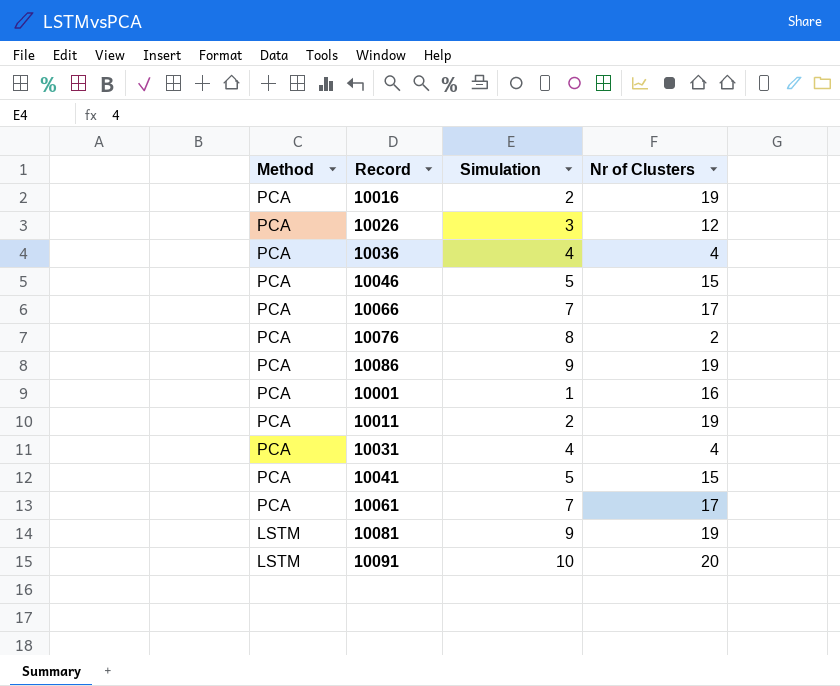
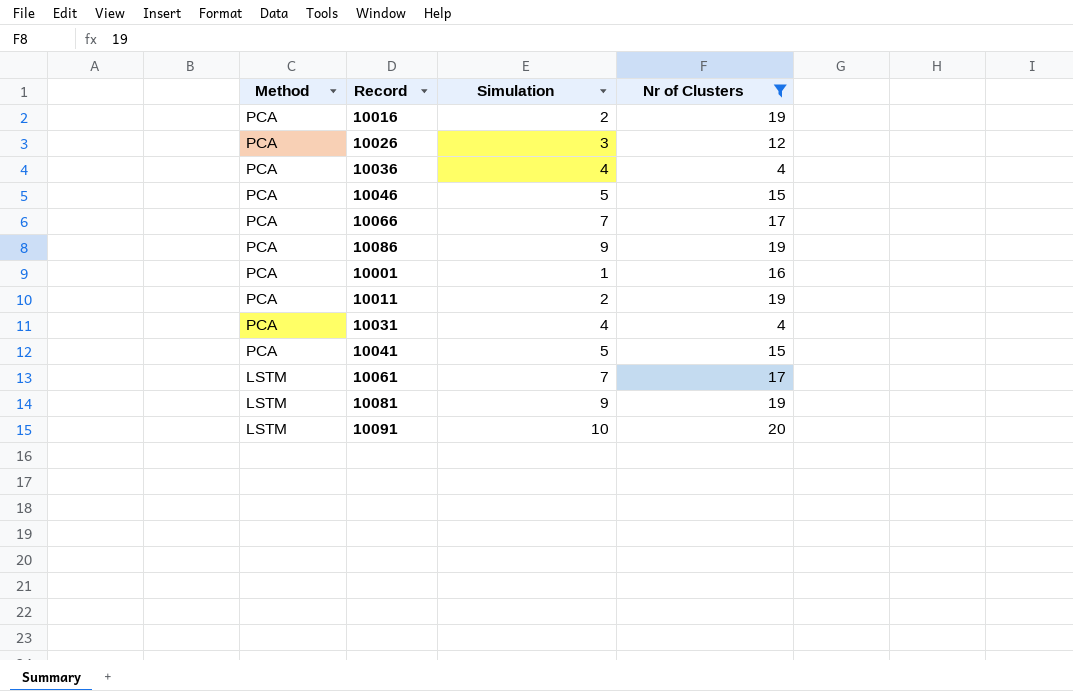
filter: none -> Nr of Clusters != 2
10061 | Method: PCA -> LSTM

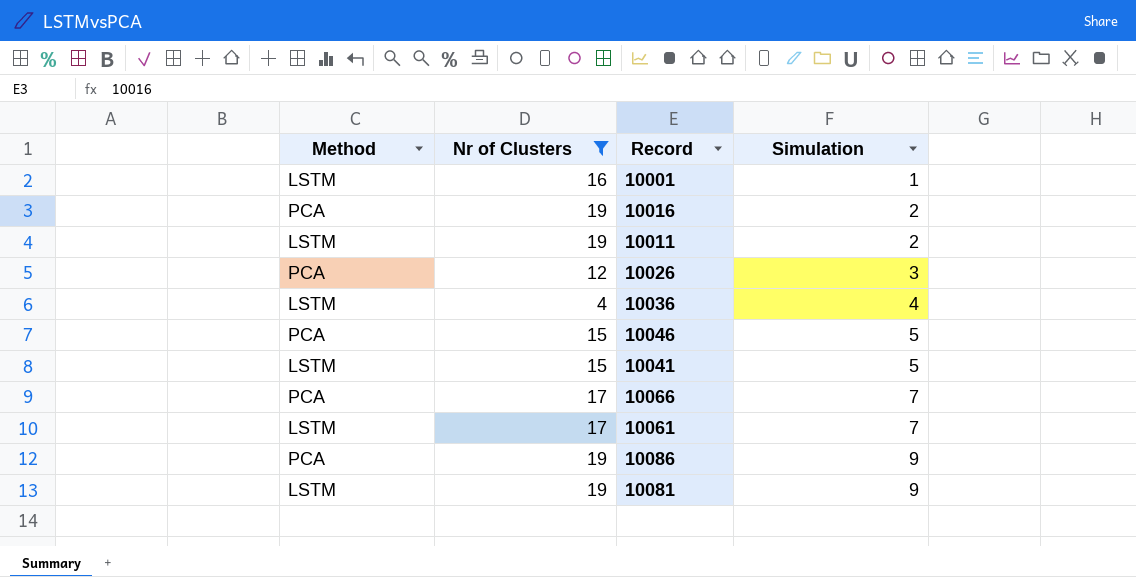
row order: Method descending -> Simulation ascending
column Nr of Clusters | position: 4 -> 2
row 10031: PCA | 4 | 4 -> none
row 10091: LSTM | 10 | 20 -> none
10001 | Method: PCA -> LSTM
10011 | Method: PCA -> LSTM
10036 | Method: PCA -> LSTM
10041 | Method: PCA -> LSTM

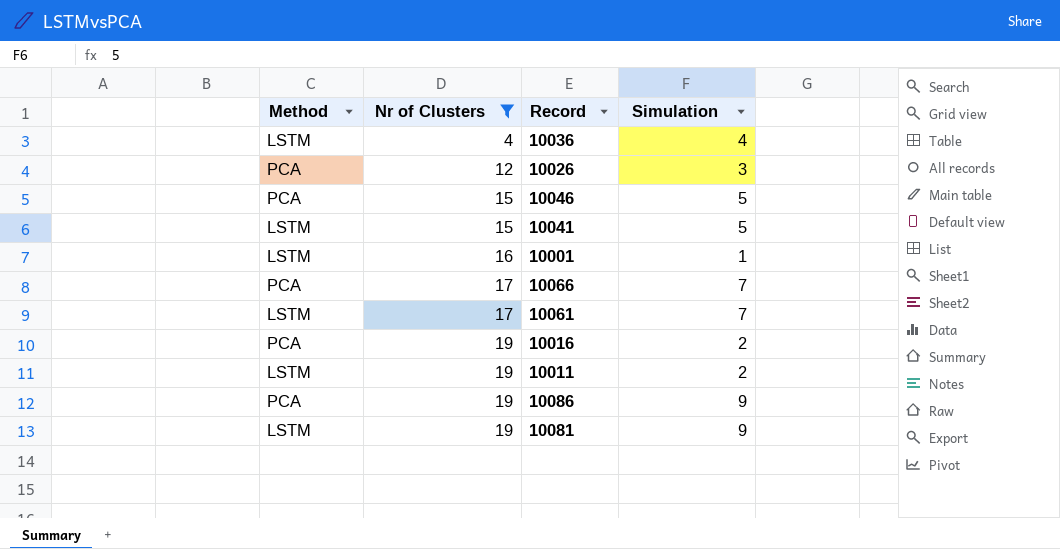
row order: Simulation ascending -> Nr of Clusters ascending

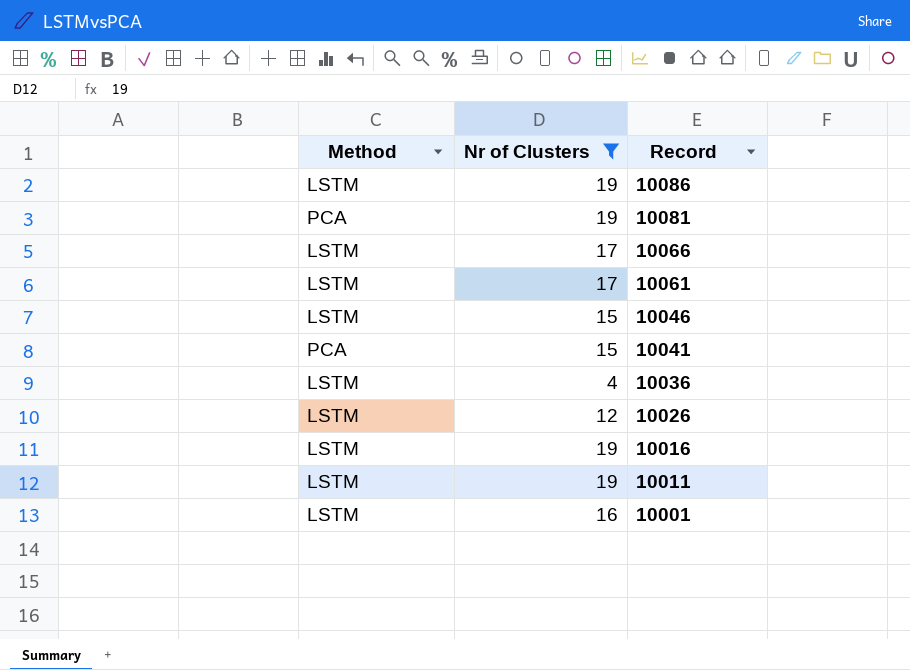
row order: Nr of Clusters ascending -> Record descending
column Simulation | position: 4 -> none
10086 | Method: PCA -> LSTM
10081 | Method: LSTM -> PCA
10066 | Method: PCA -> LSTM
10046 | Method: PCA -> LSTM
10041 | Method: LSTM -> PCA
10026 | Method: PCA -> LSTM
10016 | Method: PCA -> LSTM

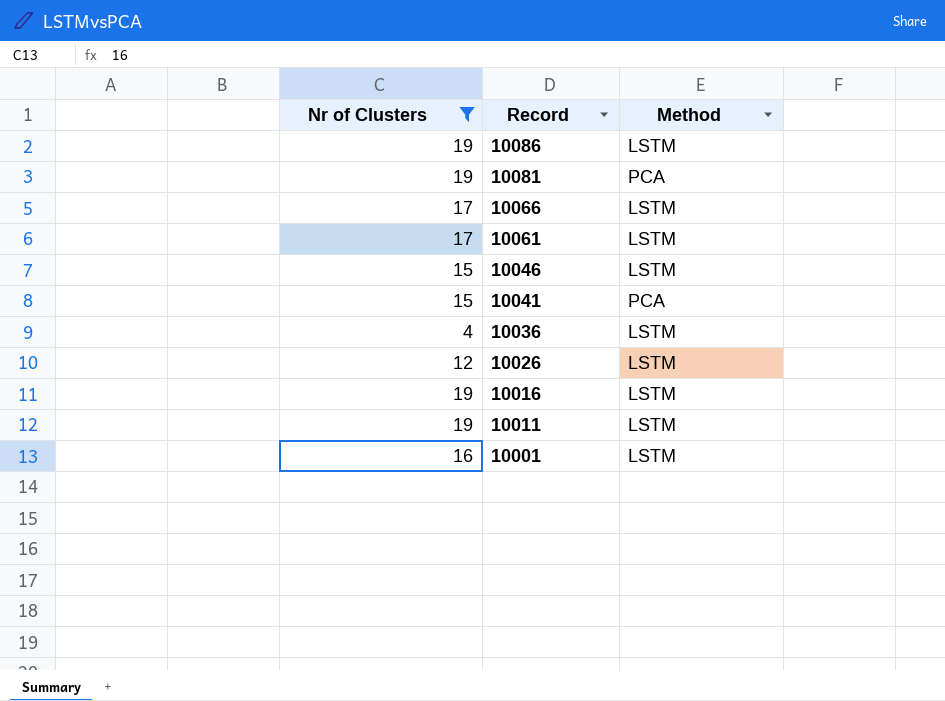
column Method | position: 1 -> 3

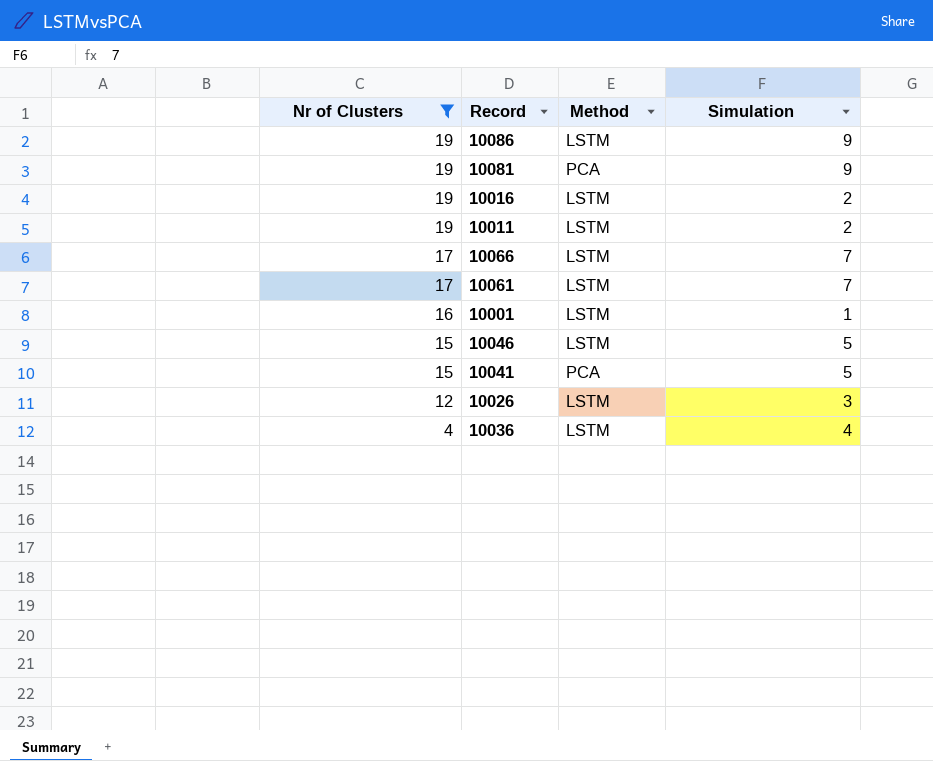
row order: Record descending -> Nr of Clusters descending
column Simulation | position: none -> 4

